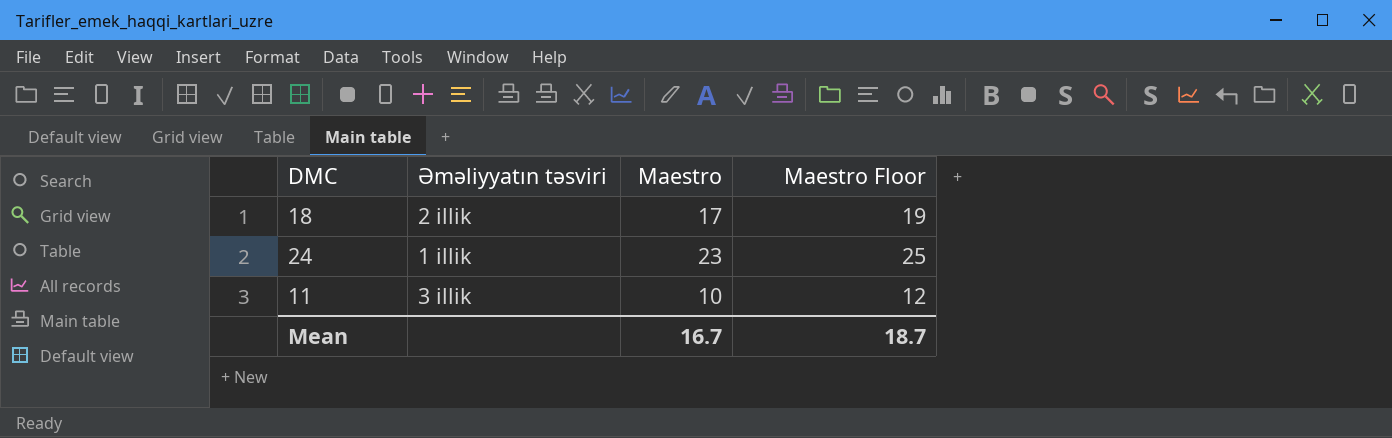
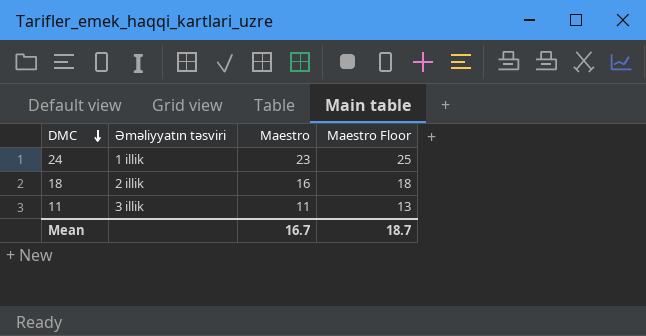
row order: none -> DMC descending
18 | Maestro: 17 -> 16
18 | Maestro Floor: 19 -> 18
11 | Maestro: 10 -> 11
11 | Maestro Floor: 12 -> 13

